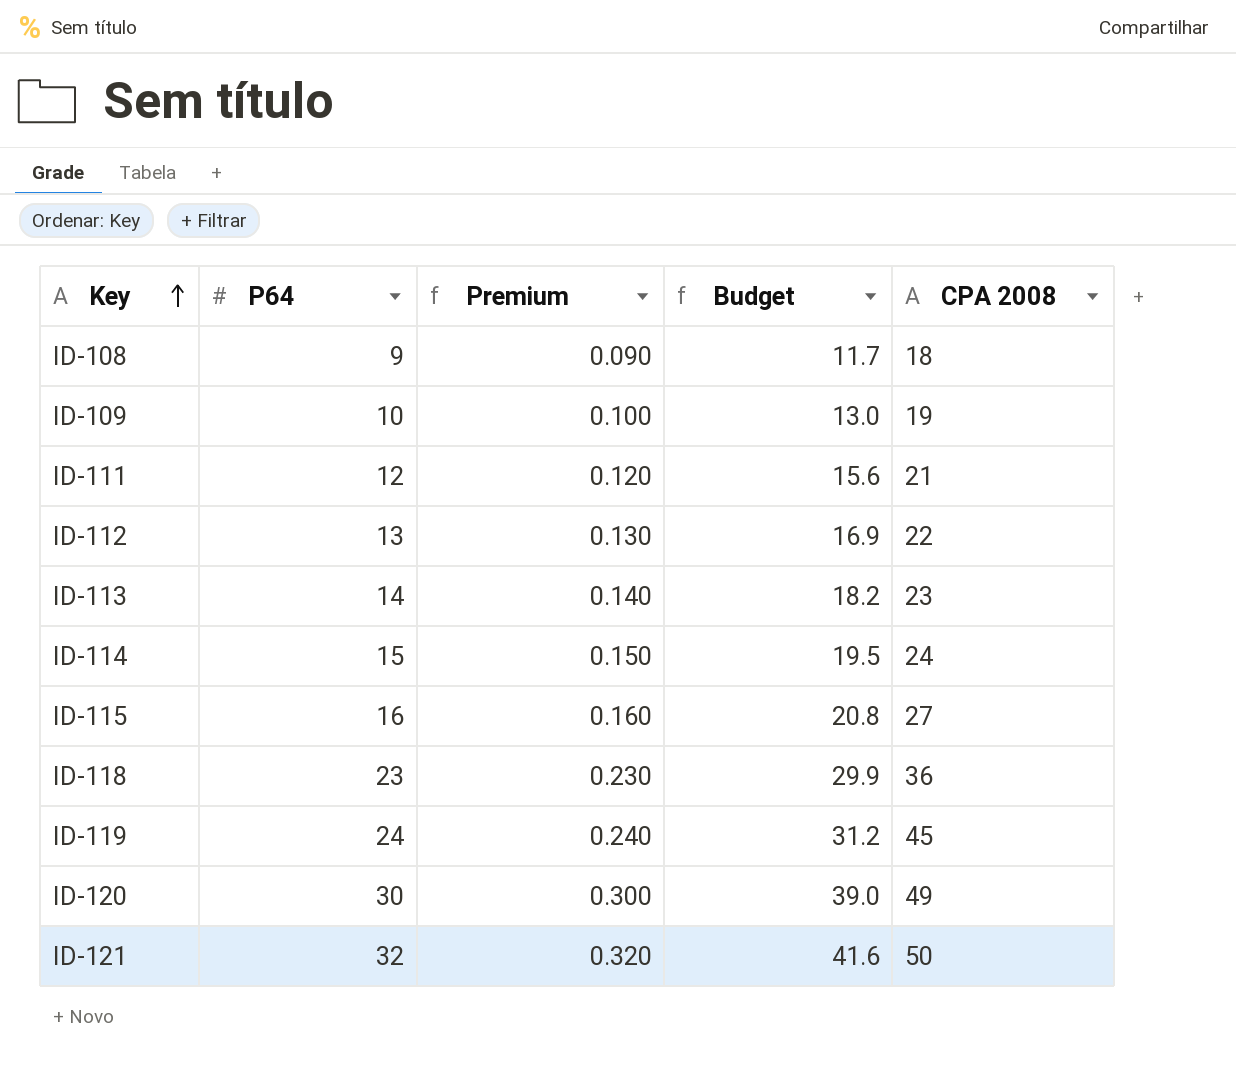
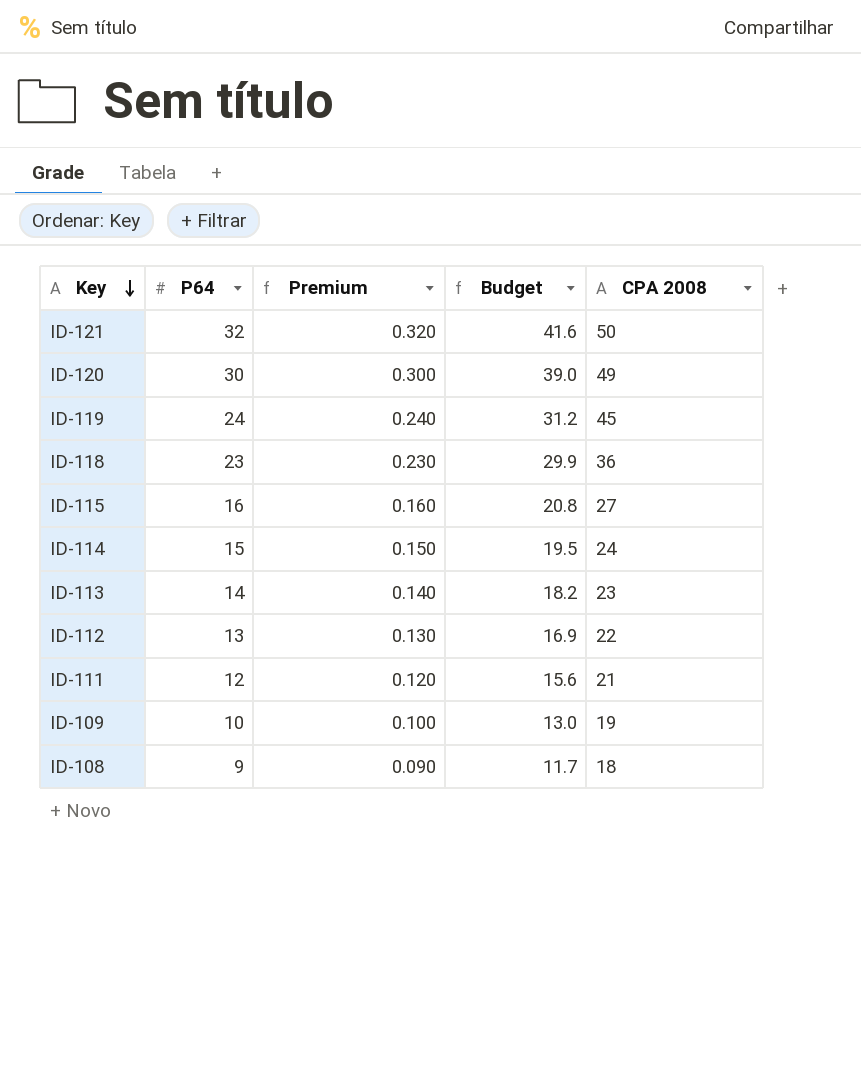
row order: Key ascending -> Key descending

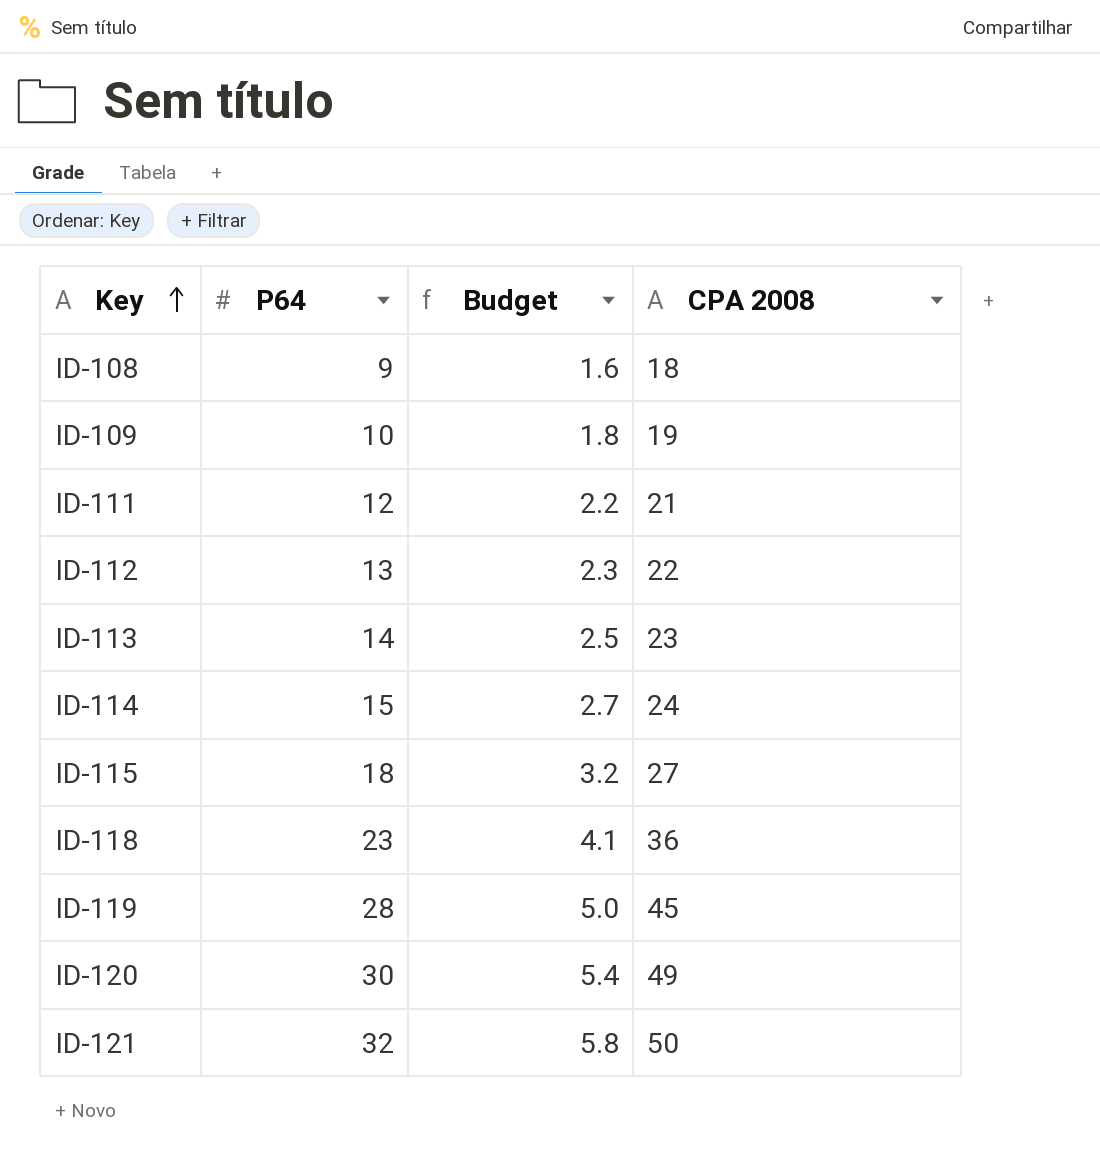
row order: Key descending -> Key ascending
column Premium | formula: [P64] * 0.01 -> none
column Budget | formula: [P64] * 1.3 -> [P64] * 0.18
ID-115 | P64: 16 -> 18
ID-119 | P64: 24 -> 28

